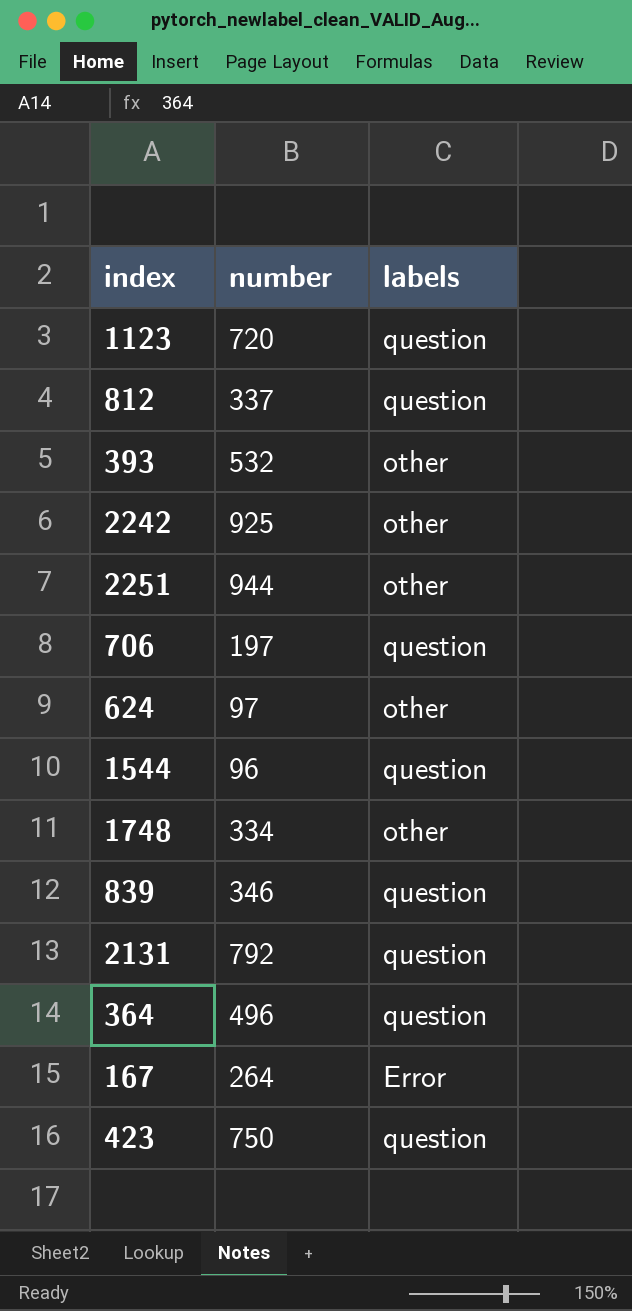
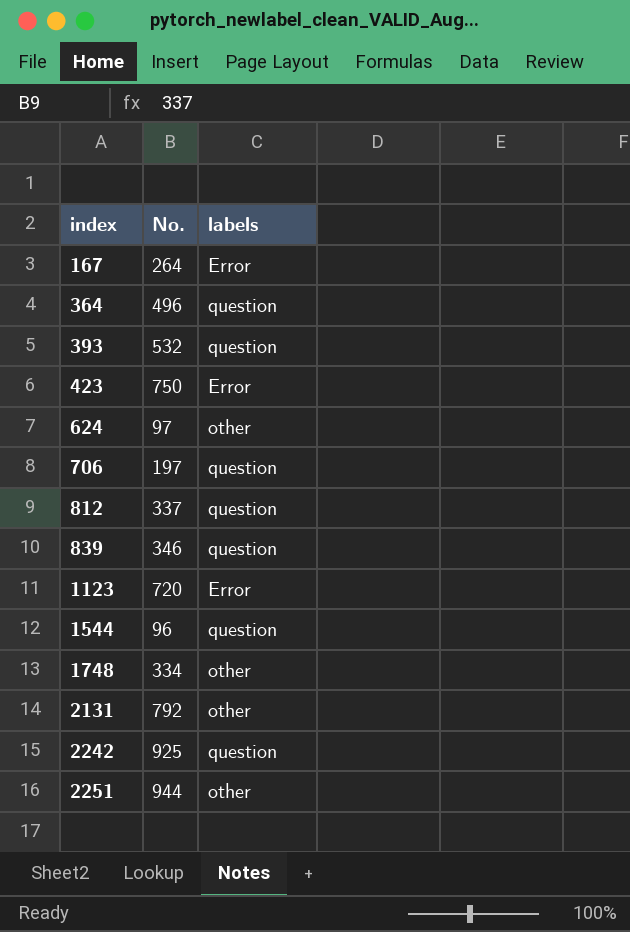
row order: none -> index ascending
column name: number -> No.
393 | labels: other -> question
423 | labels: question -> Error
1123 | labels: question -> Error
2131 | labels: question -> other
2242 | labels: other -> question

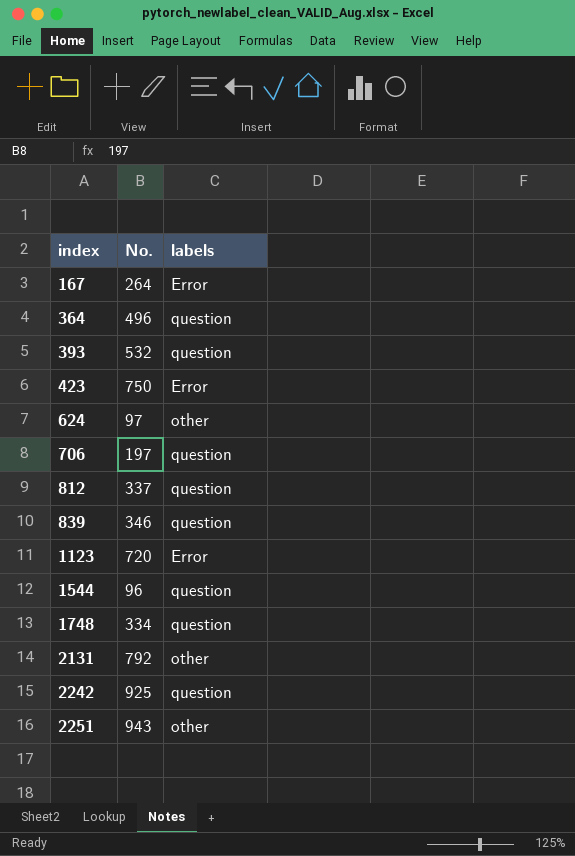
1748 | labels: other -> question
2251 | No.: 944 -> 943

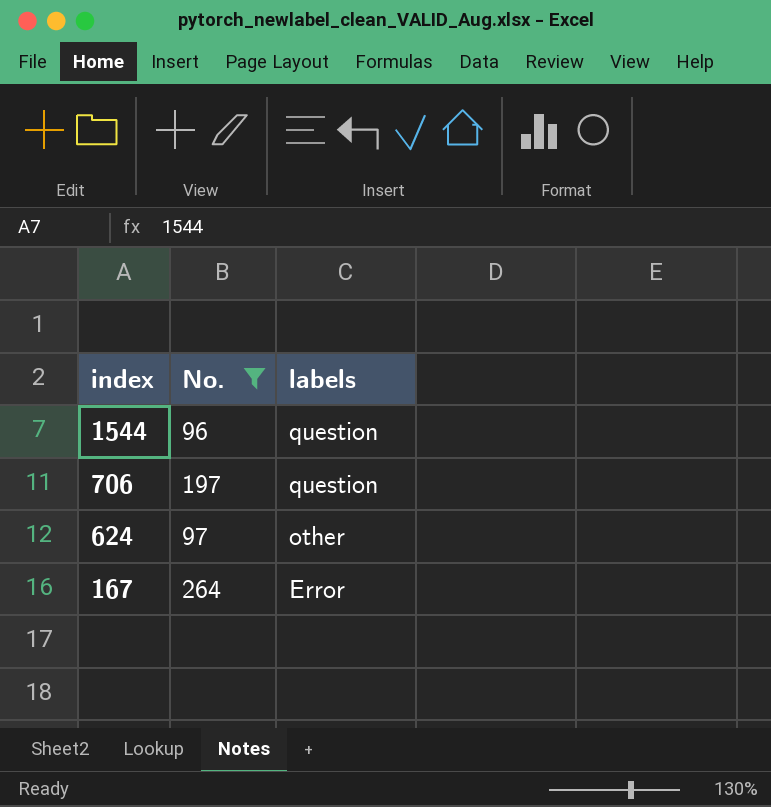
filter: none -> No. <= 264
row order: index ascending -> index descending

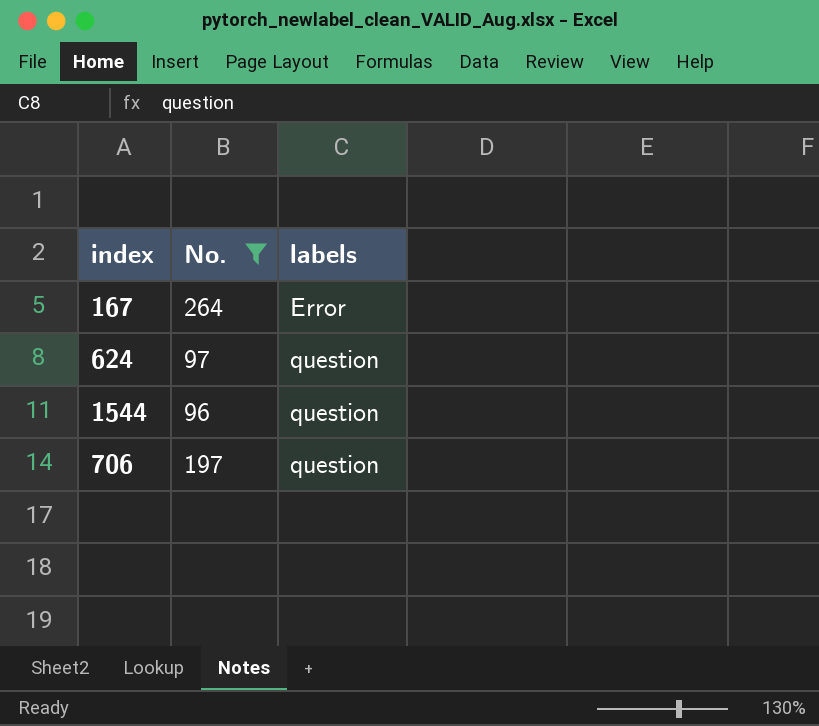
row order: index descending -> labels ascending
624 | labels: other -> question

